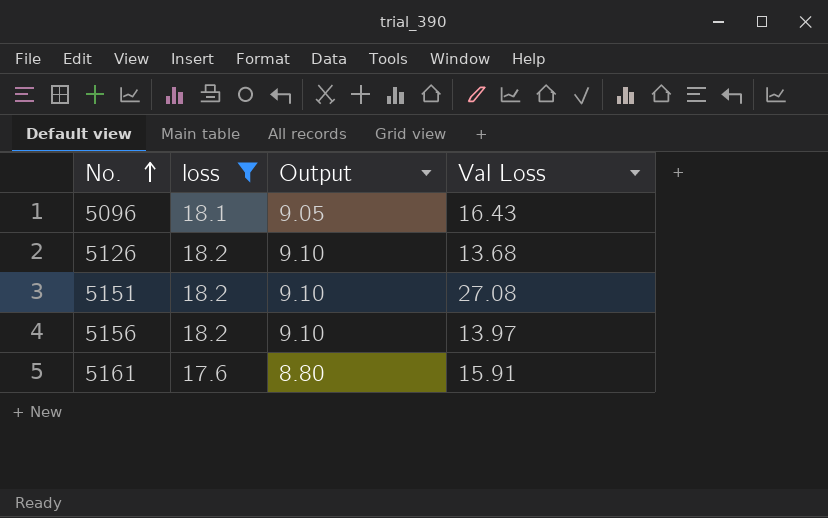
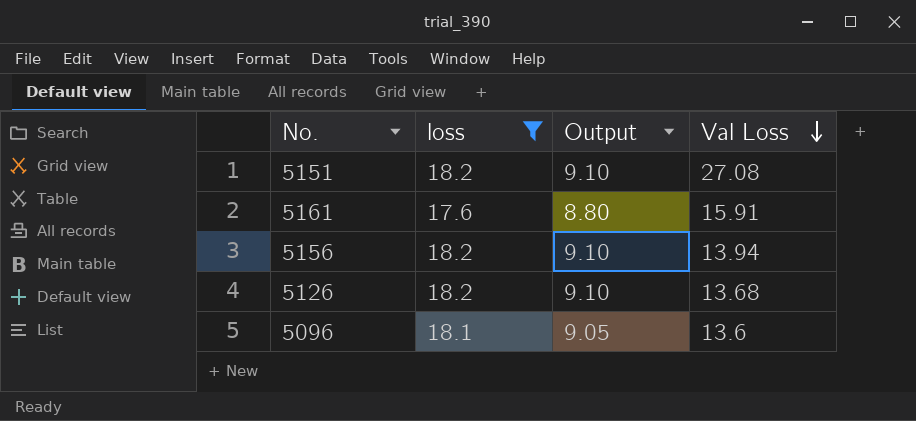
row order: No. ascending -> Val Loss descending
5156 | Val Loss: 13.97 -> 13.94
5096 | Val Loss: 16.43 -> 13.6

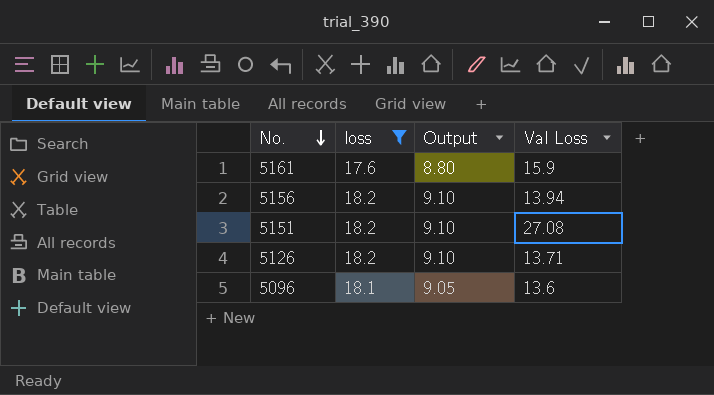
row order: Val Loss descending -> No. descending
5161 | Val Loss: 15.91 -> 15.9
5126 | Val Loss: 13.68 -> 13.71

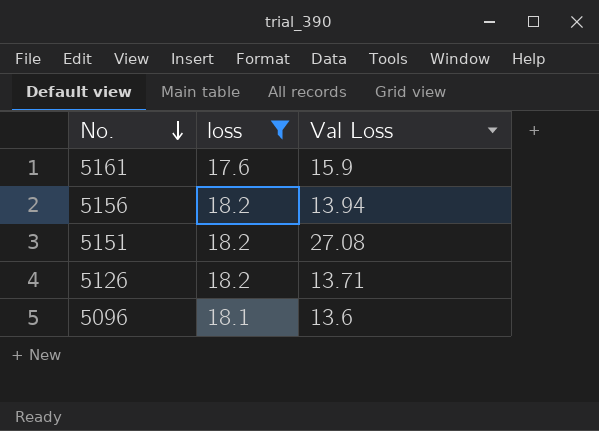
column Output | formula: [loss] * 0.5 -> none

